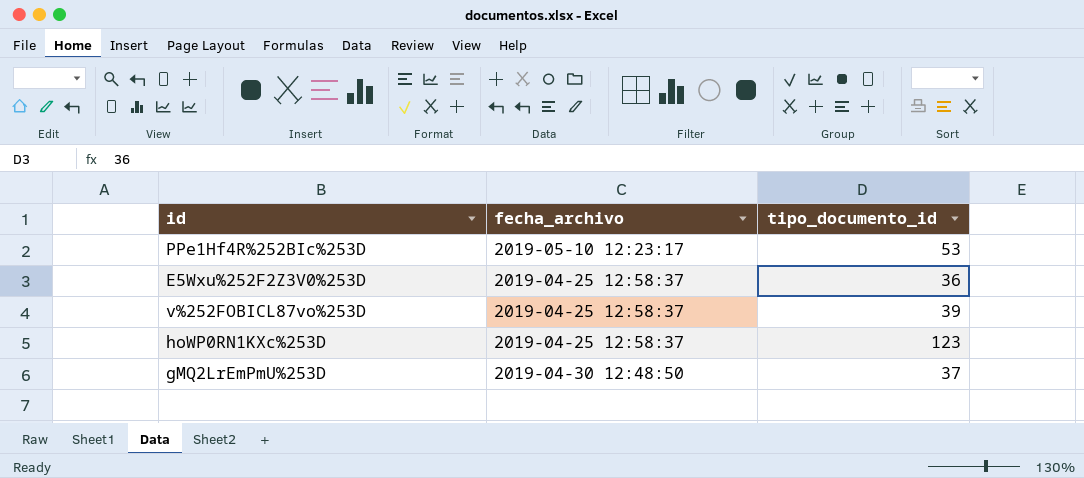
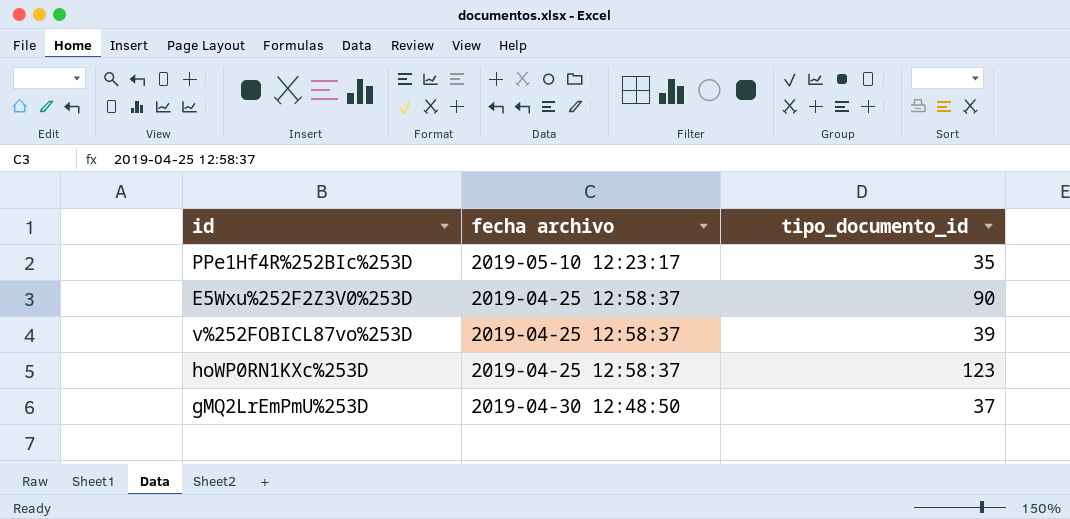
column name: fecha_archivo -> fecha archivo
PPe1Hf4R%252BIc%253D | tipo_documento_id: 53 -> 35
E5Wxu%252F2Z3V0%253D | tipo_documento_id: 36 -> 90

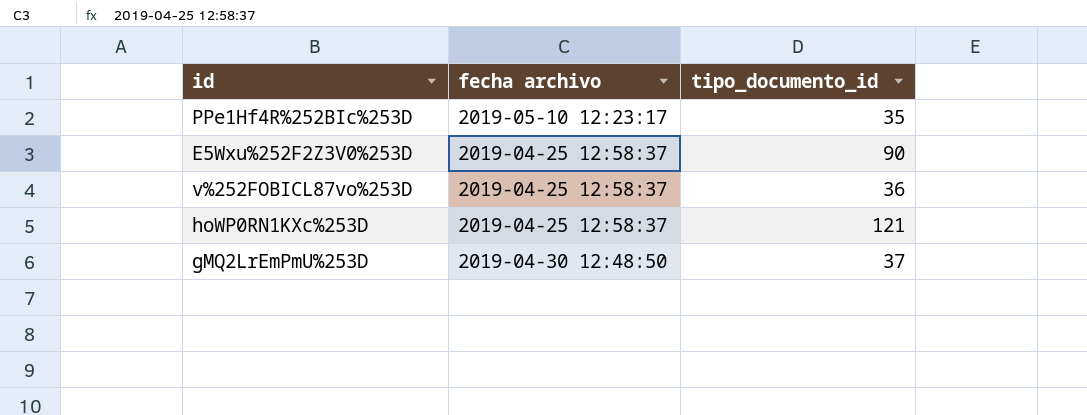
v%252FOBICL87vo%253D | tipo_documento_id: 39 -> 36
hoWP0RN1KXc%253D | tipo_documento_id: 123 -> 121

